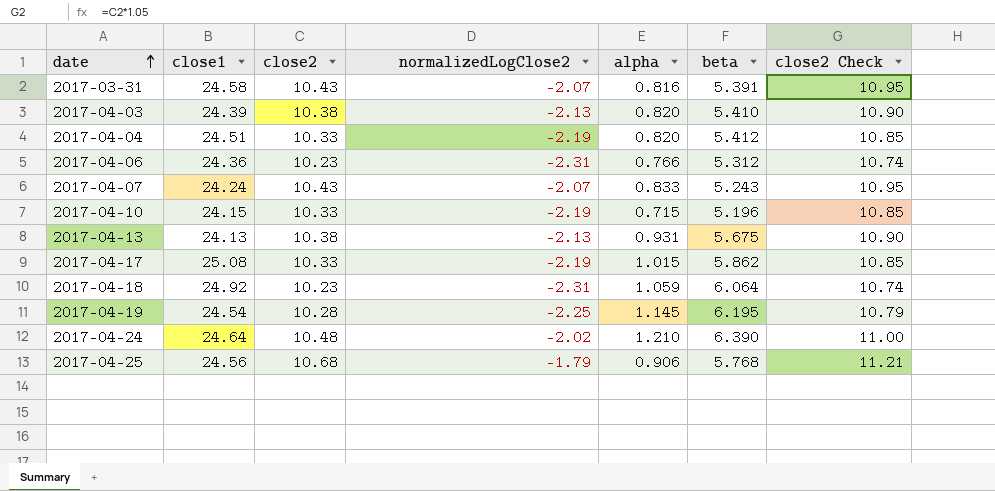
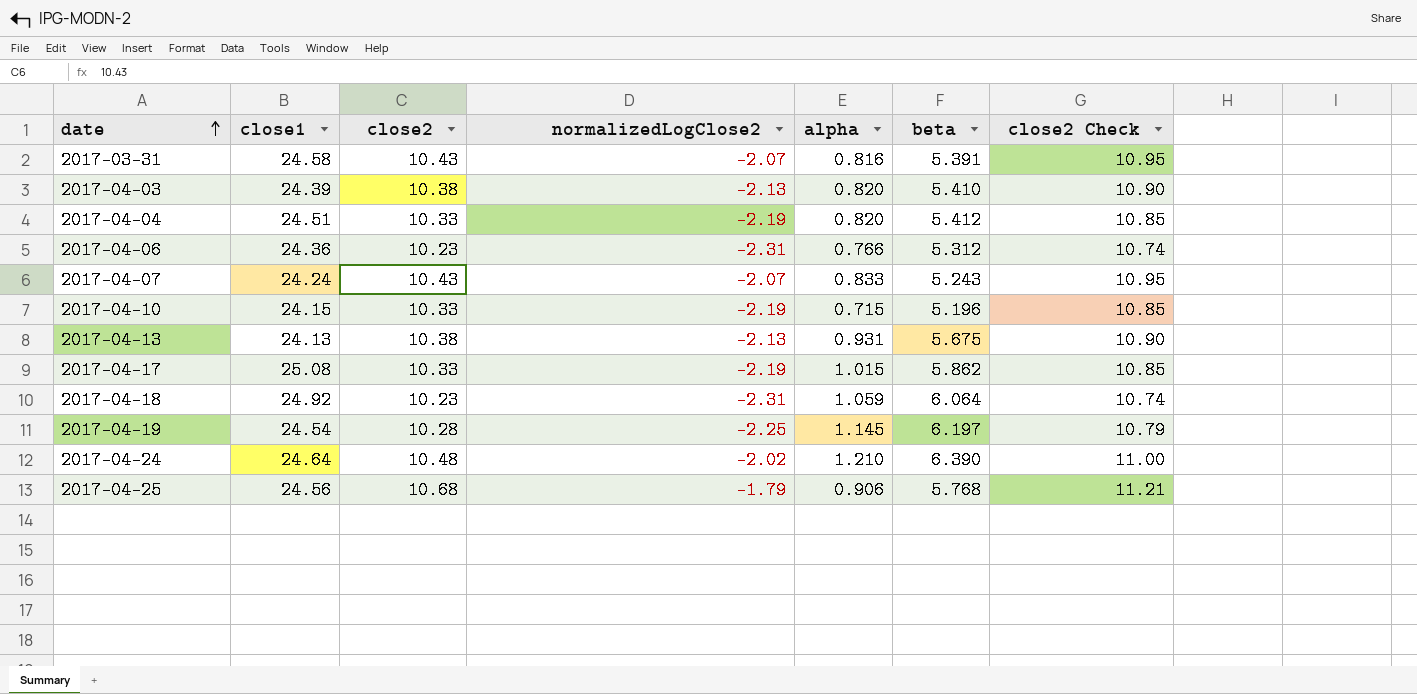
2017-04-19 | beta: 6.195 -> 6.197

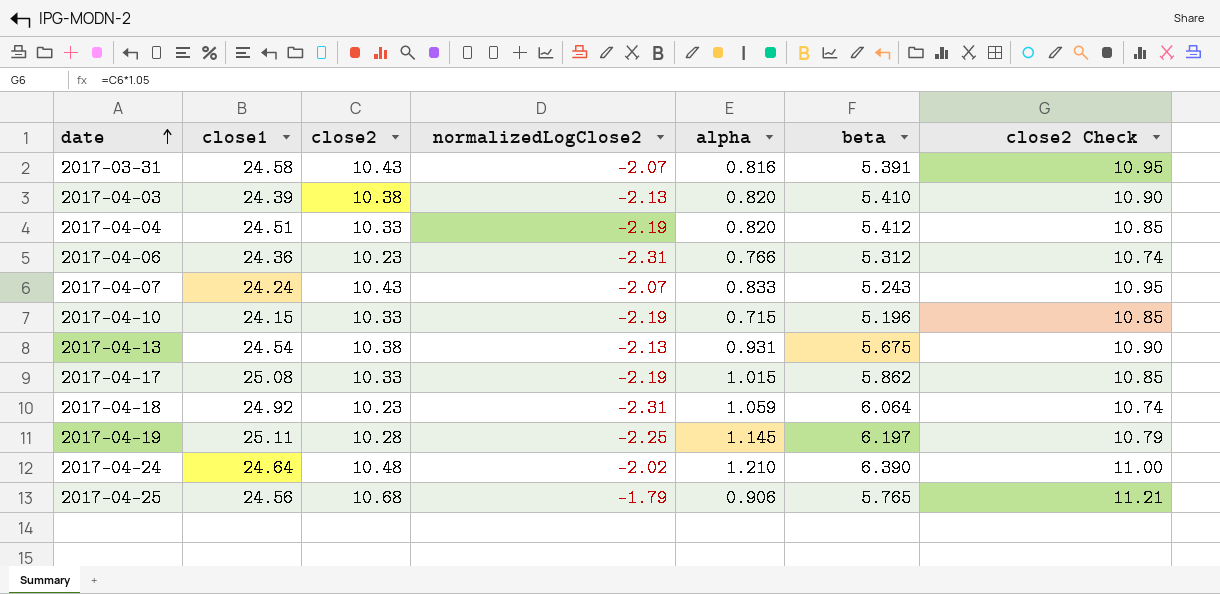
2017-04-13 | close1: 24.13 -> 24.54
2017-04-19 | close1: 24.54 -> 25.11
2017-04-25 | beta: 5.768 -> 5.765

